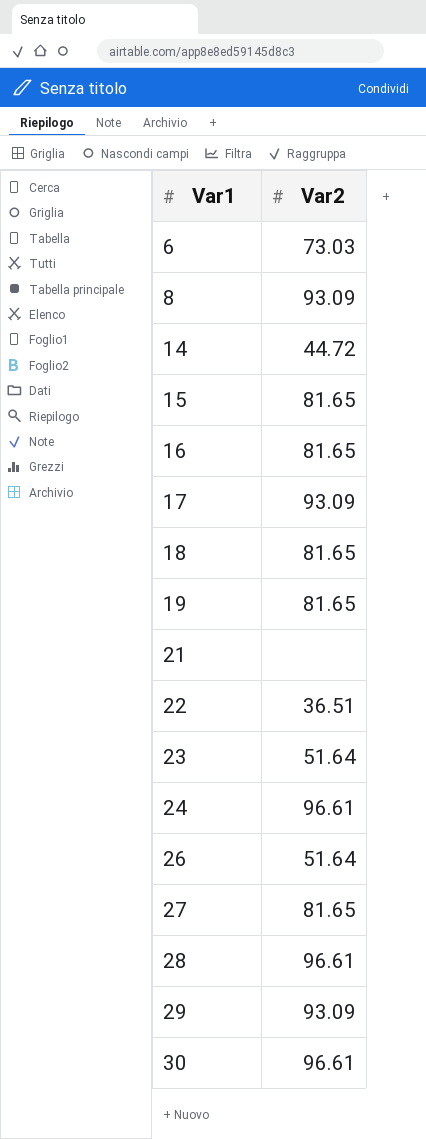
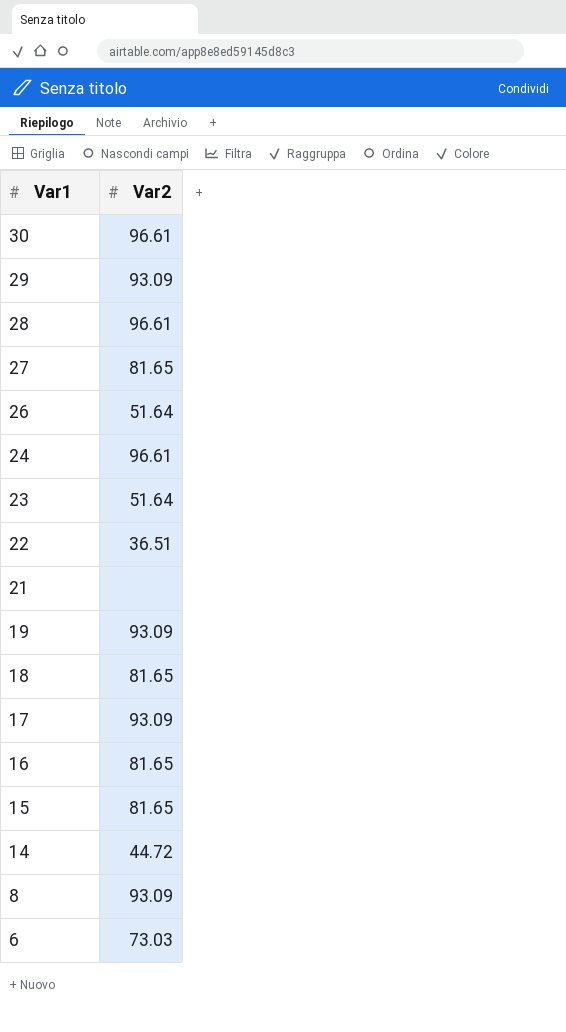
row order: Var1 ascending -> Var1 descending
19 | Var2: 81.65 -> 93.09

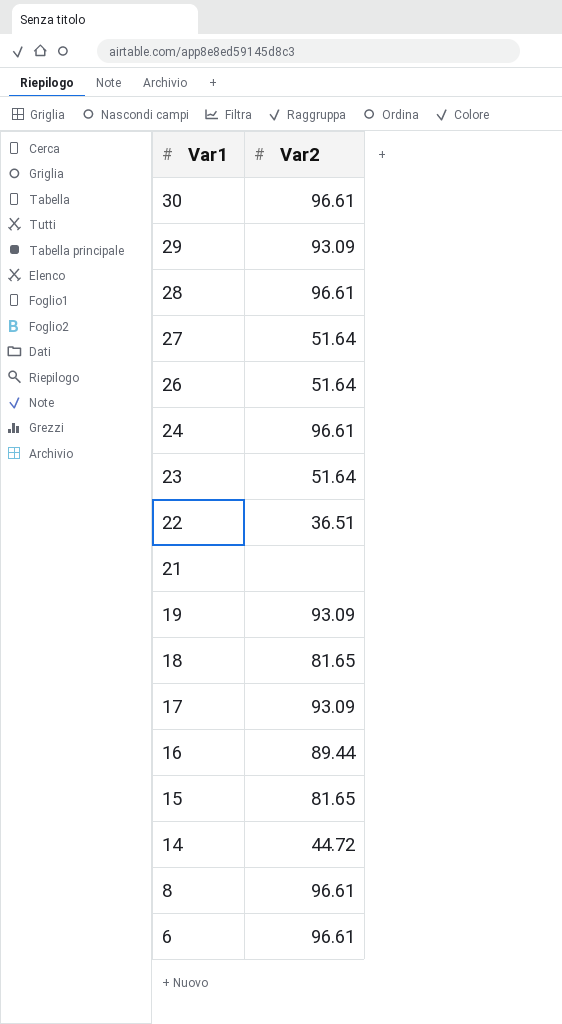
27 | Var2: 81.65 -> 51.64
16 | Var2: 81.65 -> 89.44
8 | Var2: 93.09 -> 96.61
6 | Var2: 73.03 -> 96.61

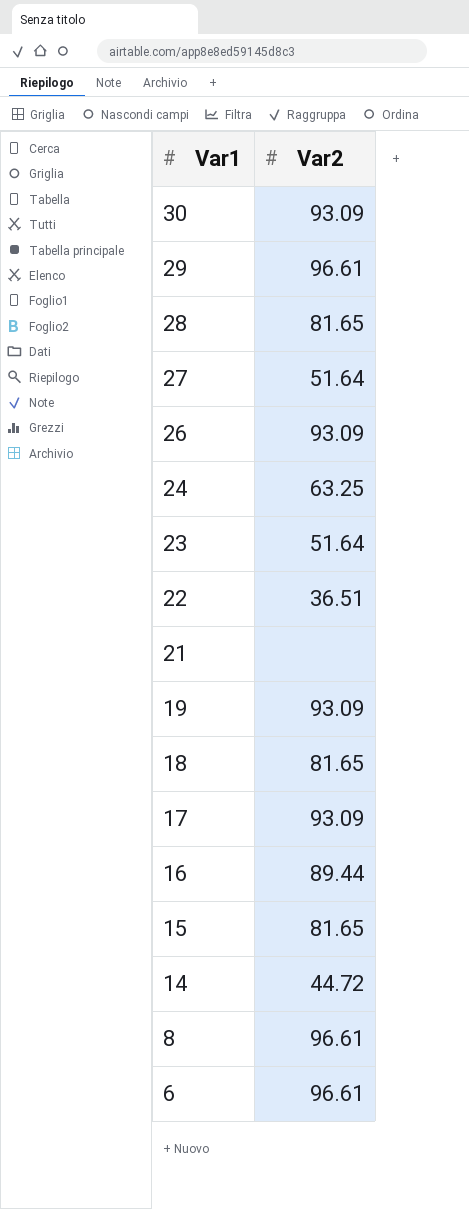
30 | Var2: 96.61 -> 93.09
29 | Var2: 93.09 -> 96.61
28 | Var2: 96.61 -> 81.65
26 | Var2: 51.64 -> 93.09
24 | Var2: 96.61 -> 63.25

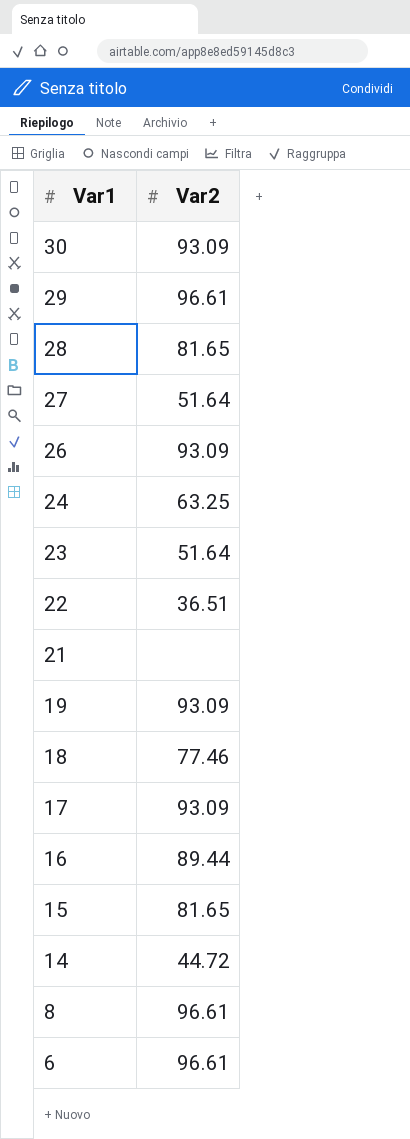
18 | Var2: 81.65 -> 77.46

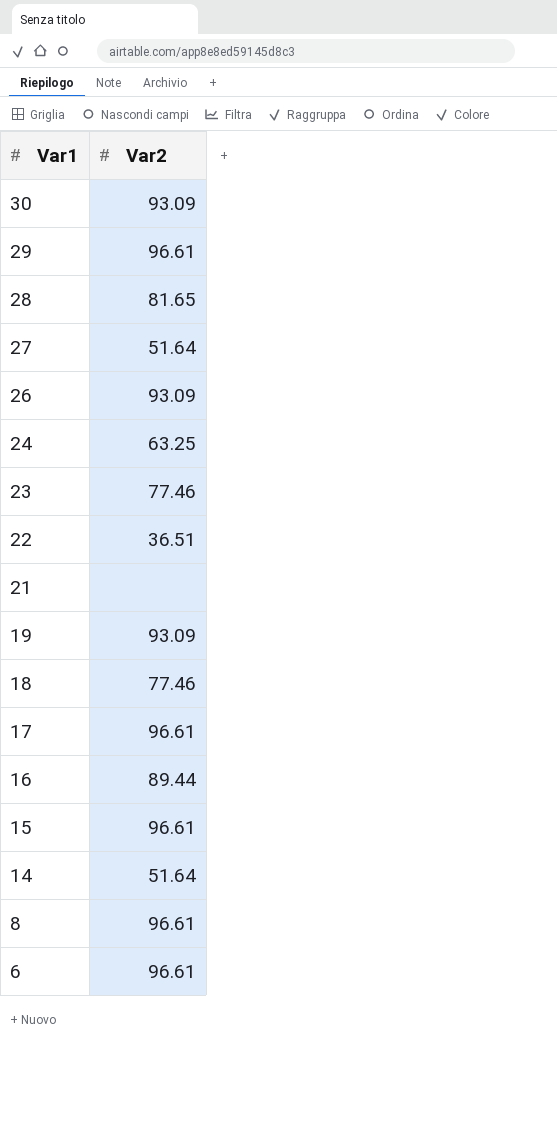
23 | Var2: 51.64 -> 77.46
17 | Var2: 93.09 -> 96.61
15 | Var2: 81.65 -> 96.61
14 | Var2: 44.72 -> 51.64

